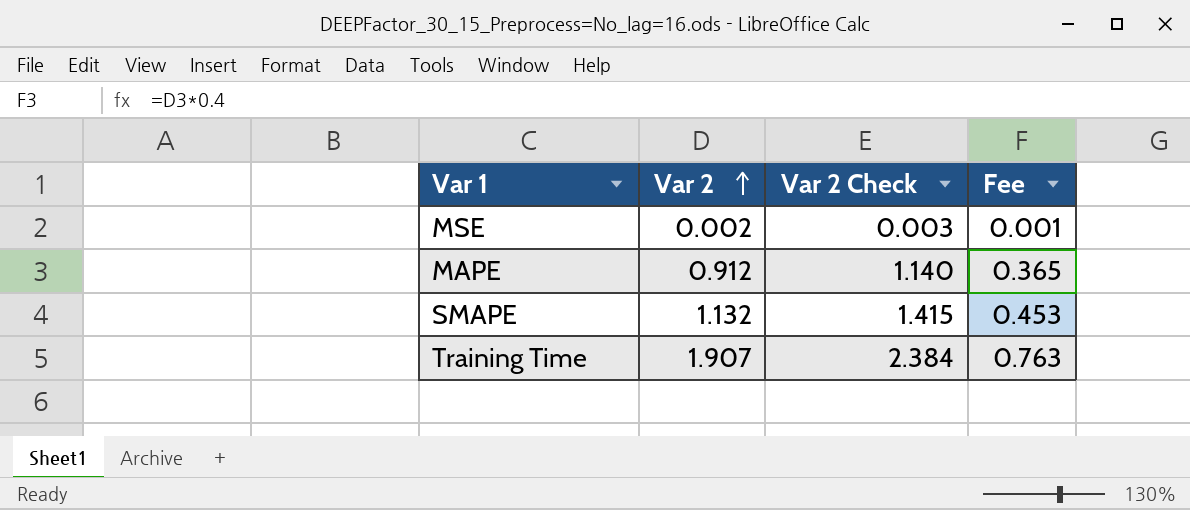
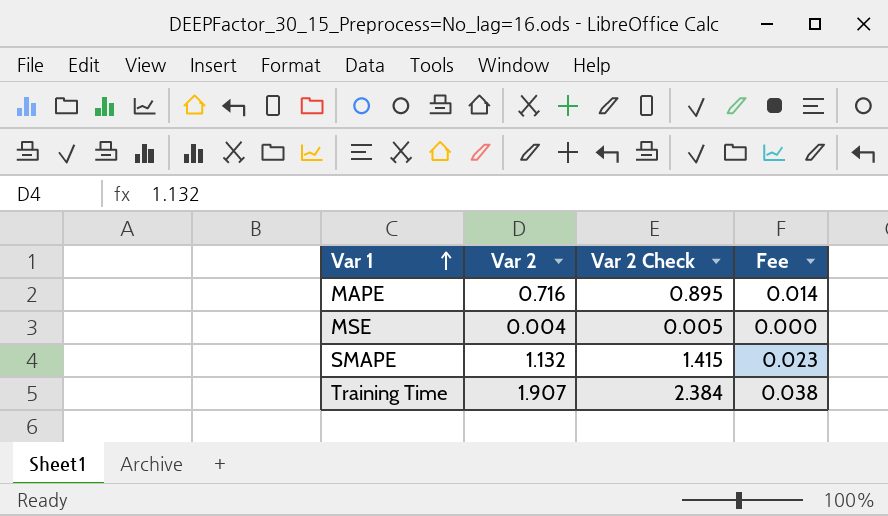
row order: Var 2 ascending -> Var 1 ascending
column Fee | formula: [Var 2] * 0.4 -> [Var 2] * 0.02
MAPE | Var 2: 0.912 -> 0.716
MAPE | Var 2 Check: 1.140 -> 0.895
MSE | Var 2: 0.002 -> 0.004
MSE | Var 2 Check: 0.003 -> 0.005

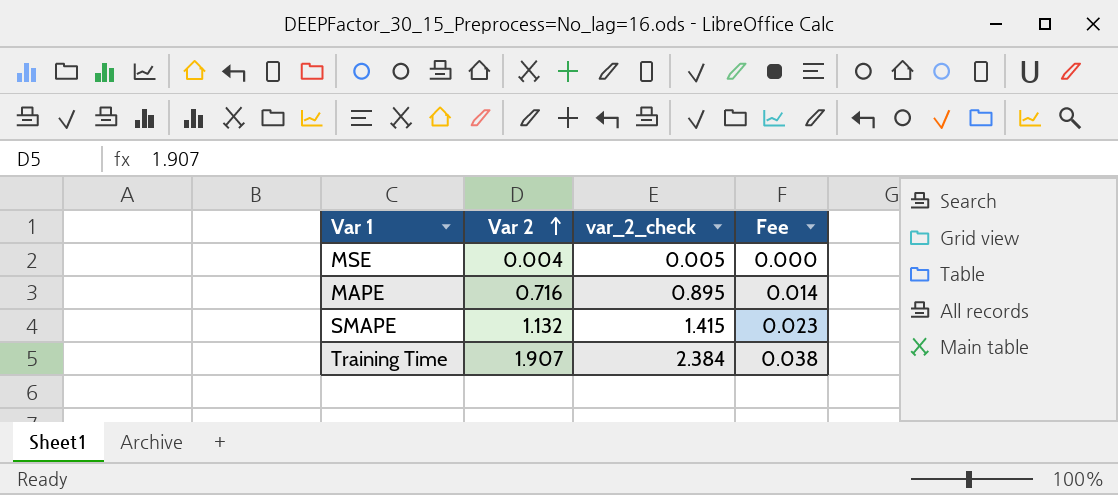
row order: Var 1 ascending -> Var 2 ascending
column name: Var 2 Check -> var_2_check

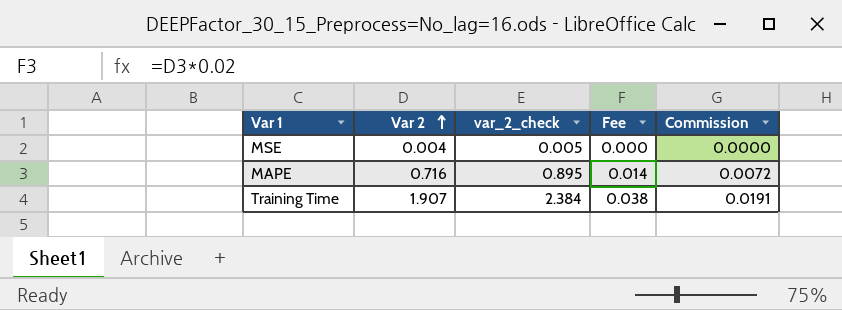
column Commission | formula: none -> [Var 2] * 0.01
row SMAPE: 1.132 | 1.415 | 0.023 -> none

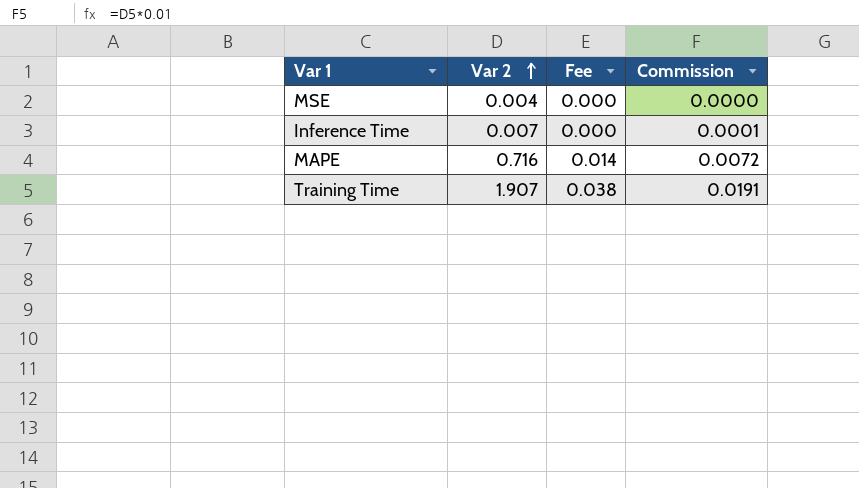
column var_2_check | formula: [Var 2] * 1.25 -> none
row Inference Time: none -> 0.007 | 0.000 | 0.0001

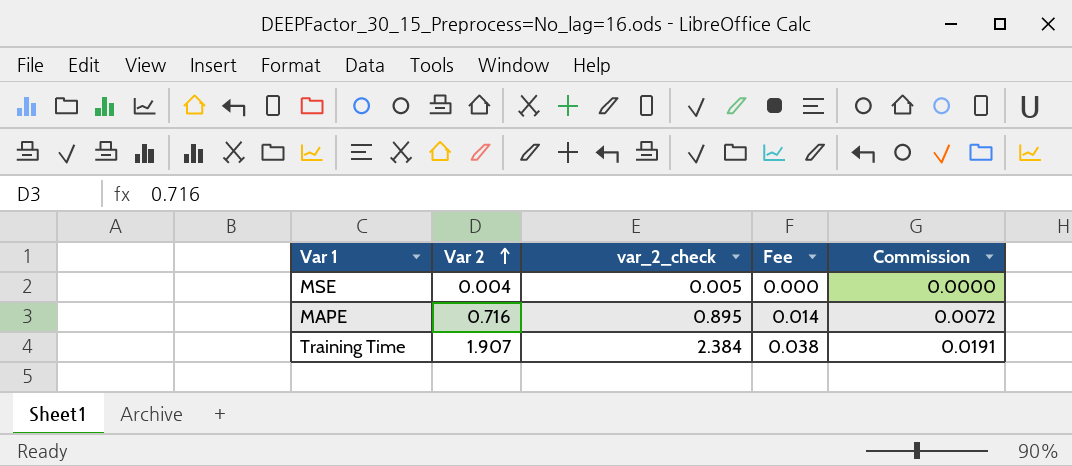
column var_2_check | formula: none -> [Var 2] * 1.25
row Inference Time: 0.007 | 0.000 | 0.0001 -> none

